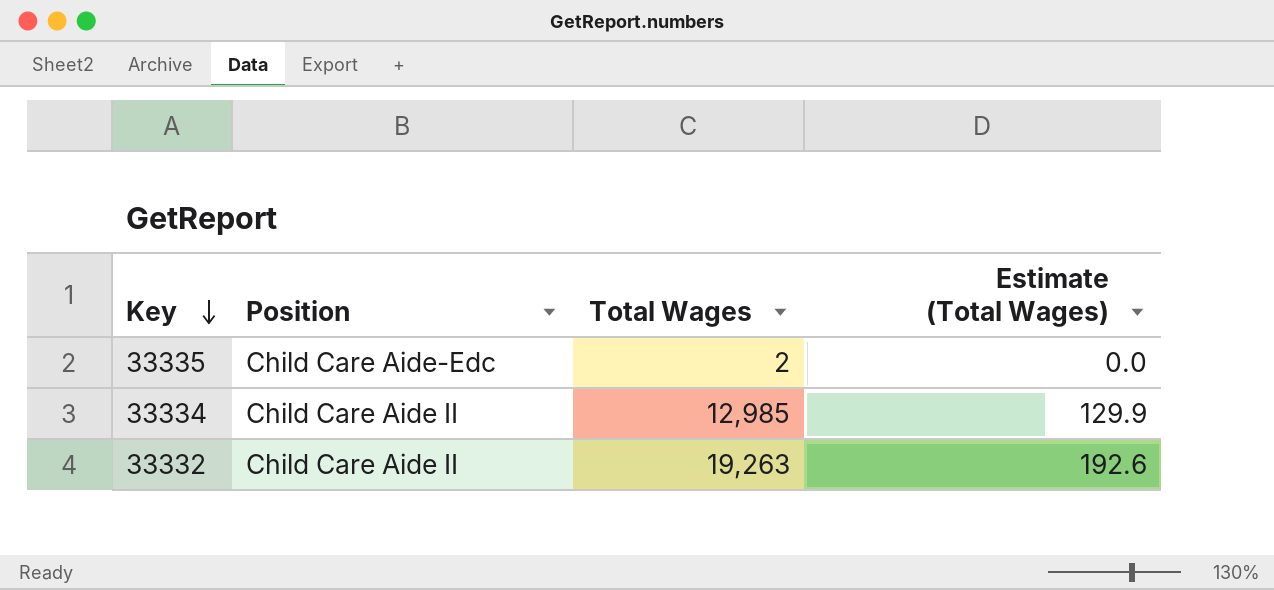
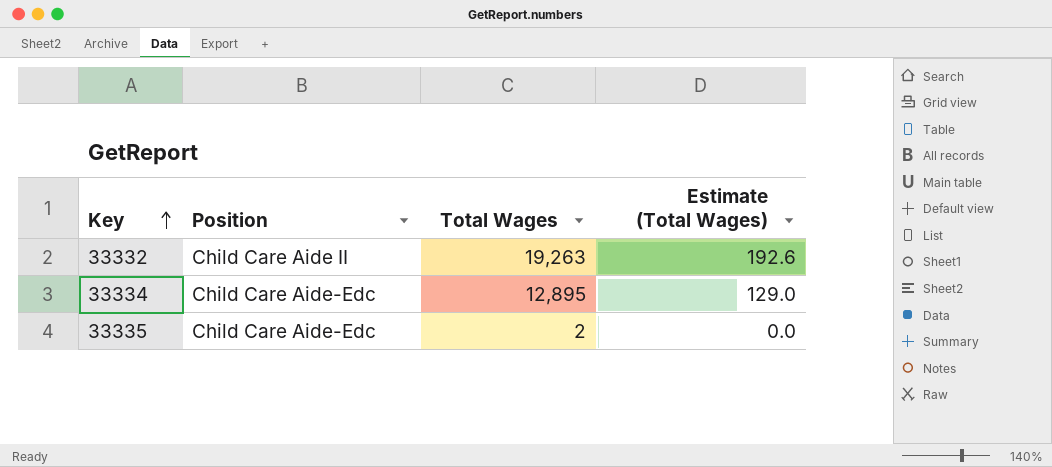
row order: Key descending -> Key ascending
33334 | Position: Child Care Aide II -> Child Care Aide-Edc
33334 | Total Wages: 12,985 -> 12,895
33334 | Estimate (Total Wages): 129.9 -> 129.0

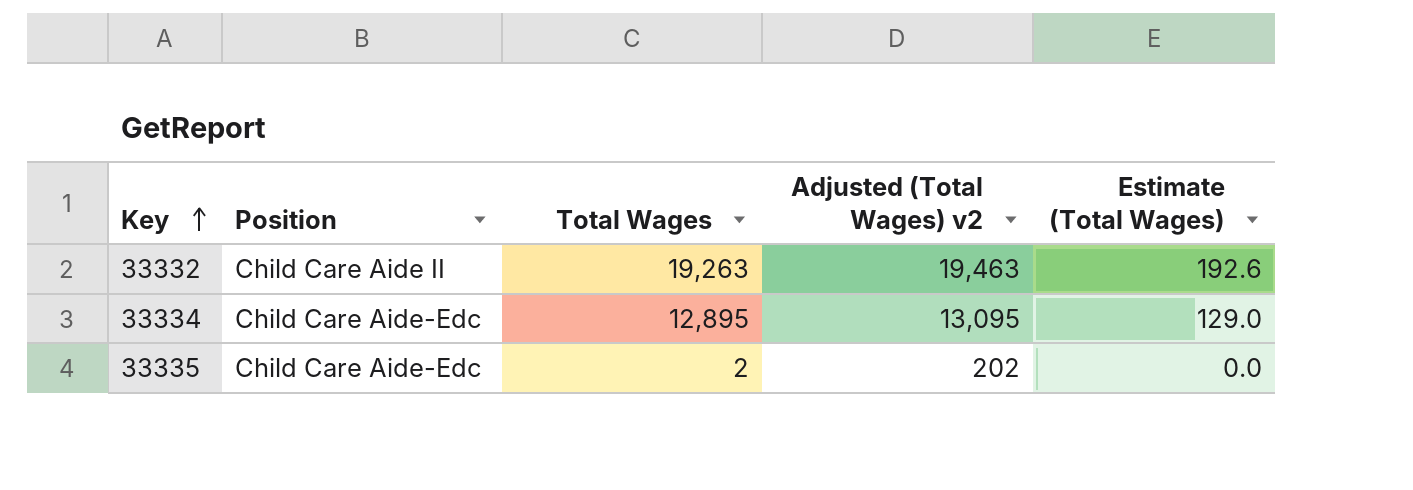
column Adjusted (Total Wages) v2 | formula: none -> [Total Wages] + 200

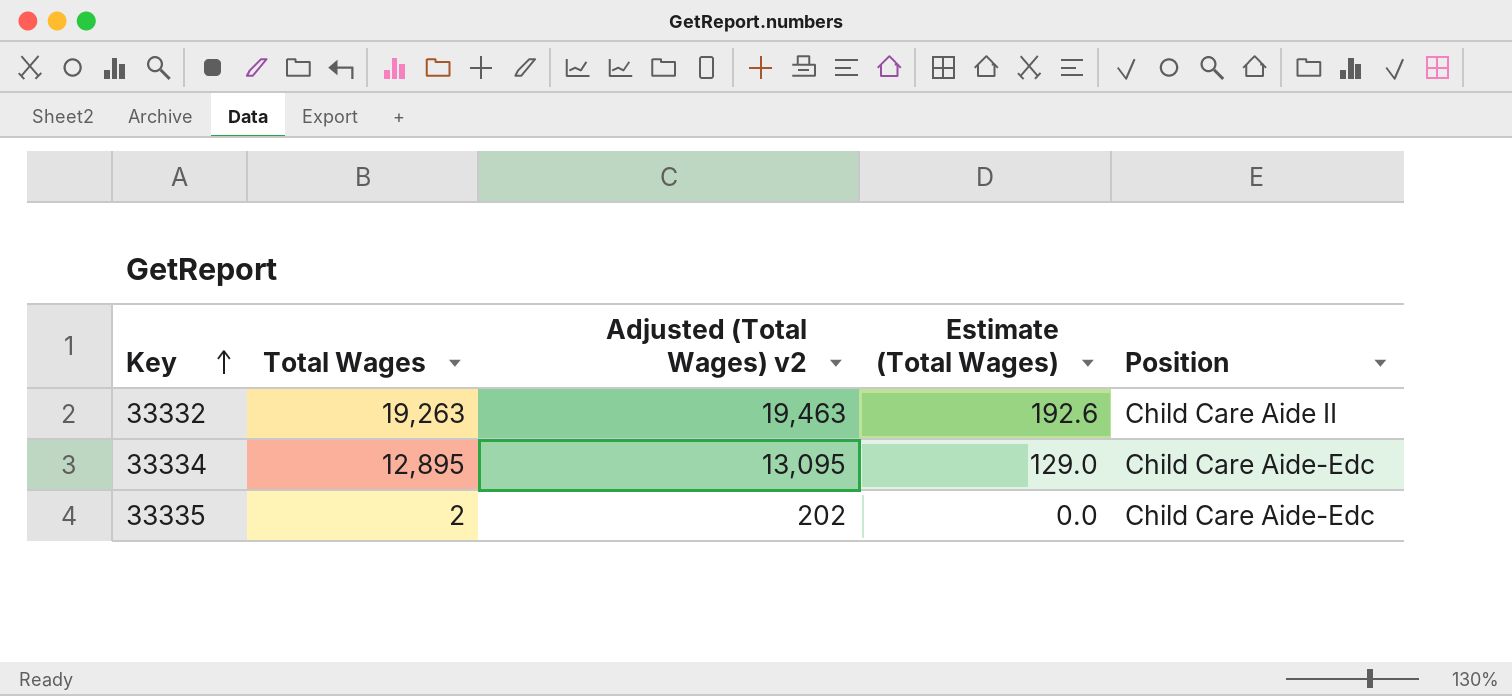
column Position | position: 2 -> 5

